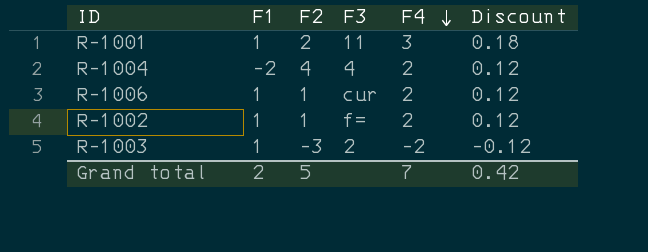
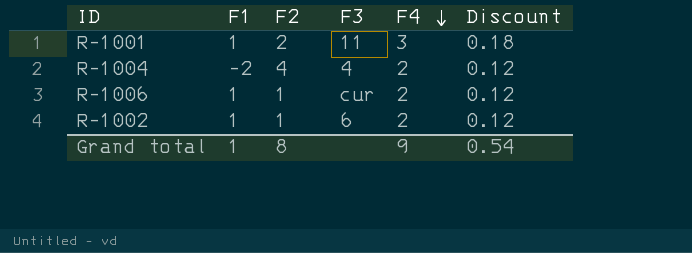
row R-1003: 1 | -3 | 2 | -2 | -0.12 -> none
R-1002 | F3: f= -> 6
Grand total | F1: 2 -> 1
Grand total | F2: 5 -> 8
Grand total | F4: 7 -> 9
Grand total | Discount: 0.42 -> 0.54

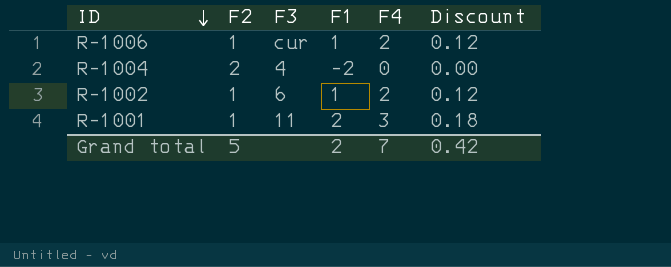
row order: F4 descending -> ID descending
column F1 | position: 2 -> 4
R-1004 | F2: 4 -> 2
R-1004 | F4: 2 -> 0
R-1004 | Discount: 0.12 -> 0.00
R-1001 | F2: 2 -> 1
R-1001 | F1: 1 -> 2
Grand total | F2: 8 -> 5
Grand total | F1: 1 -> 2
Grand total | F4: 9 -> 7
Grand total | Discount: 0.54 -> 0.42

